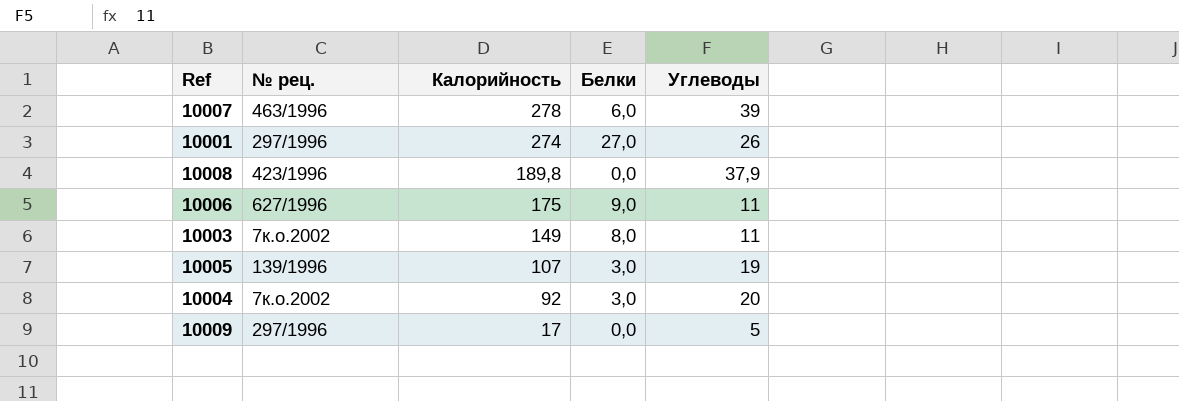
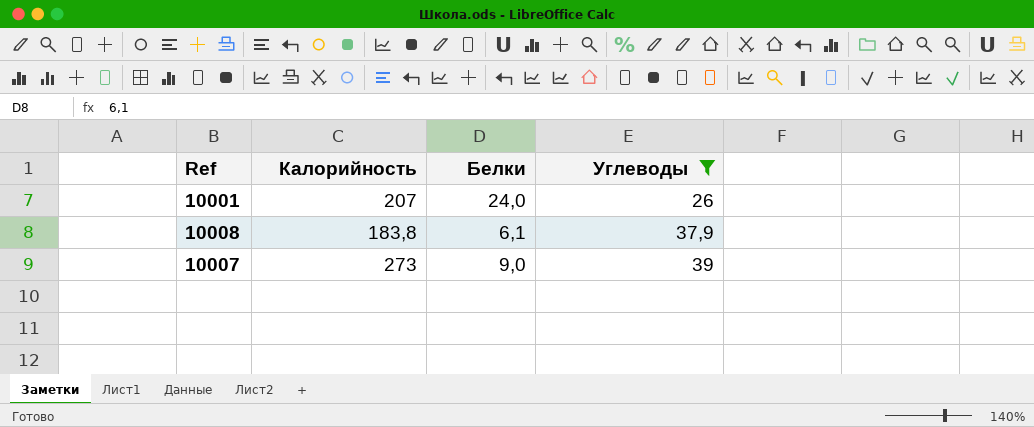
filter: none -> Углеводы >= 26
row order: Калорийность descending -> Углеводы ascending
column № рец. | position: 2 -> none
10001 | Калорийность: 274 -> 207
10001 | Белки: 27,0 -> 24,0
10008 | Калорийность: 189,8 -> 183,8
10008 | Белки: 0,0 -> 6,1
10007 | Калорийность: 278 -> 273
10007 | Белки: 6,0 -> 9,0

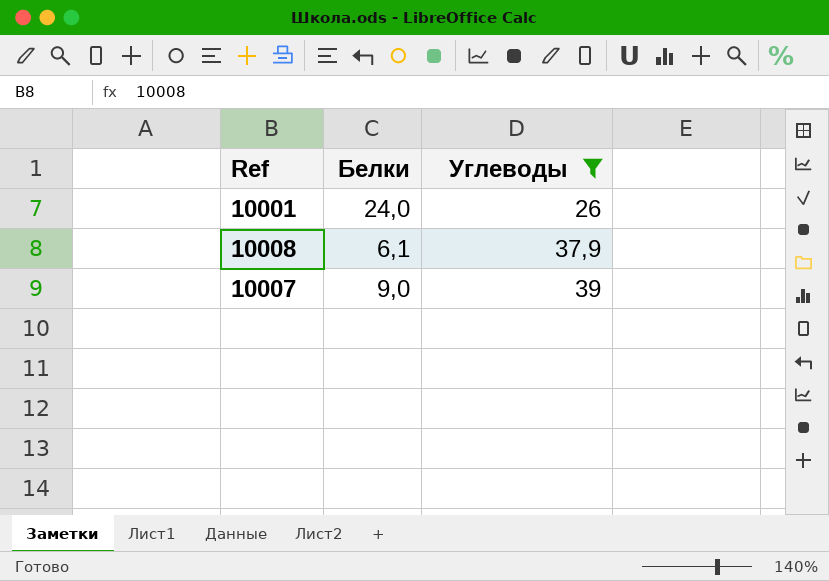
column Калорийность | position: 2 -> none

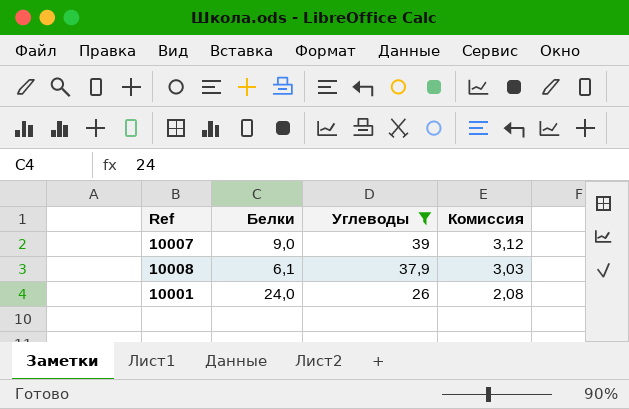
row order: Углеводы ascending -> Углеводы descending
column Комиссия | formula: none -> [Углеводы] * 0,08

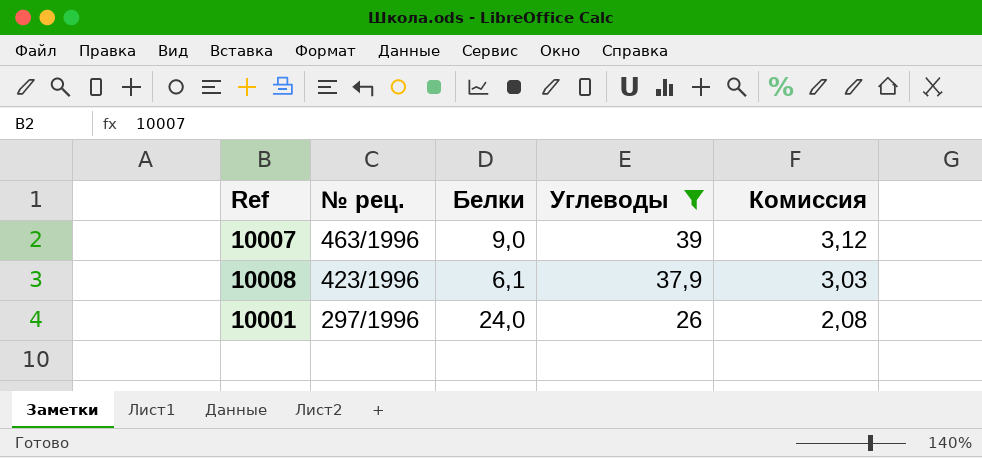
column № рец. | position: none -> 2

